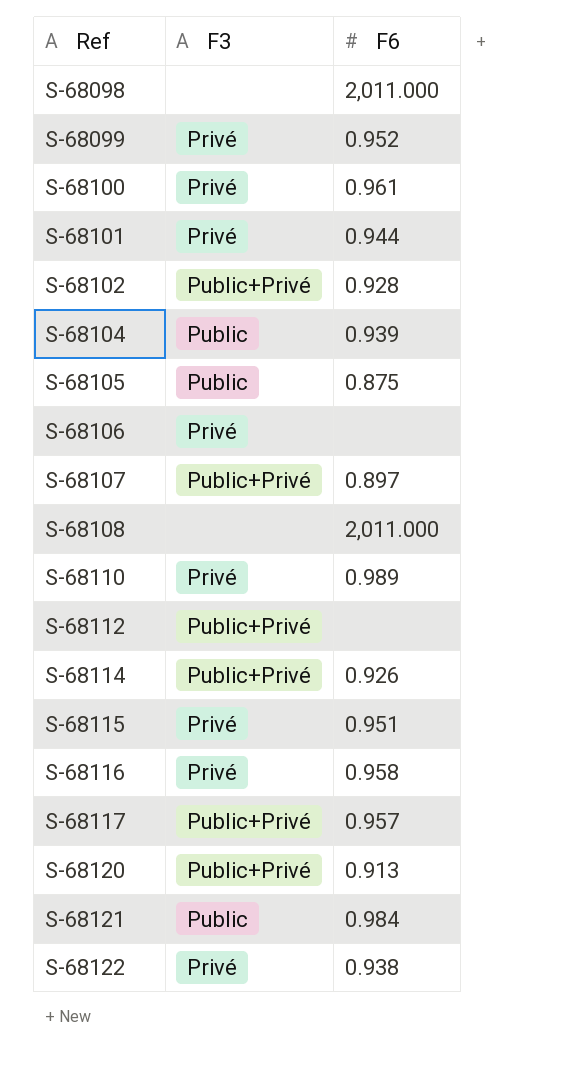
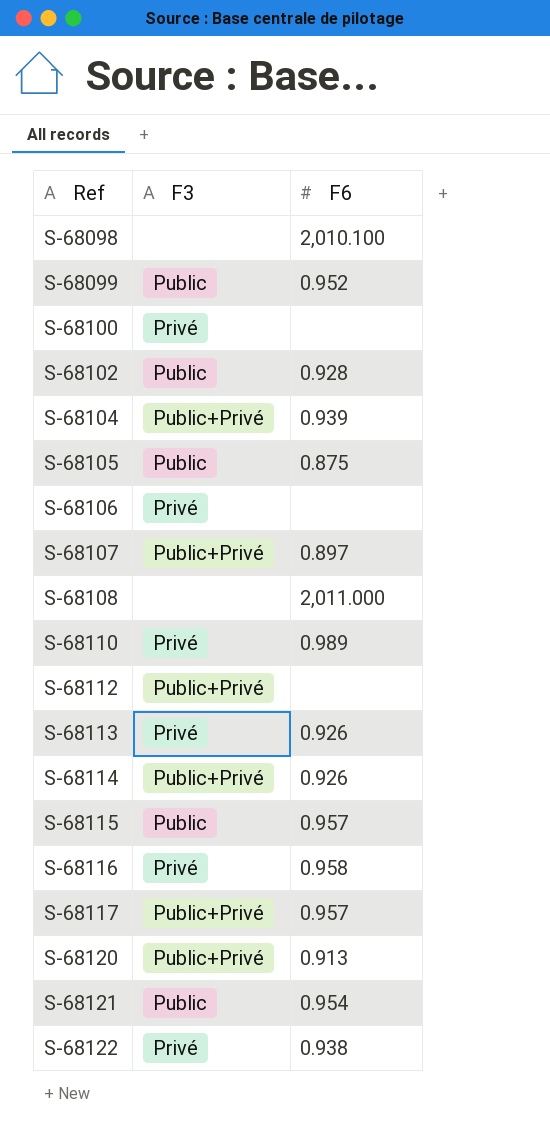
row S-68101: Privé | 0.944 -> none
S-68098 | F6: 2,011.000 -> 2,010.100
S-68099 | F3: Privé -> Public
S-68100 | F6: 0.961 -> none
S-68102 | F3: Public+Privé -> Public
S-68104 | F3: Public -> Public+Privé
row S-68113: none -> Privé | 0.926
S-68115 | F3: Privé -> Public
S-68115 | F6: 0.951 -> 0.957
S-68121 | F6: 0.984 -> 0.954

